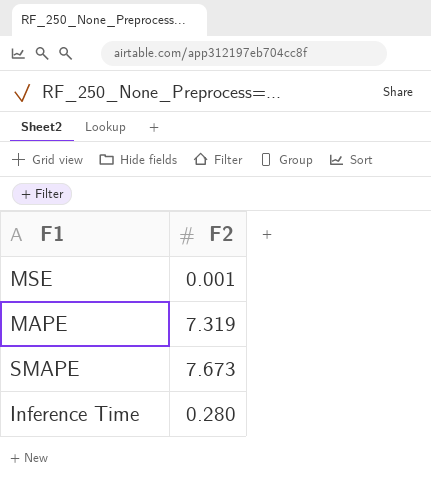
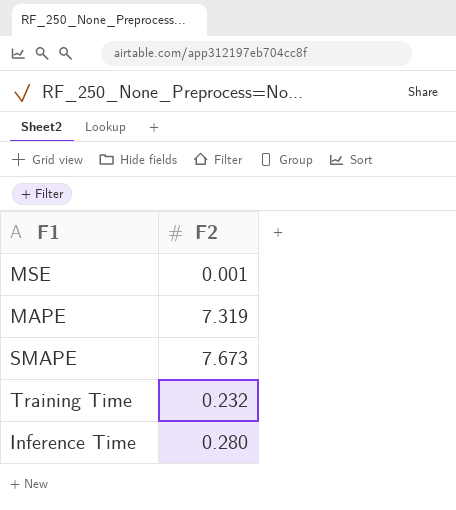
row Training Time: none -> 0.232

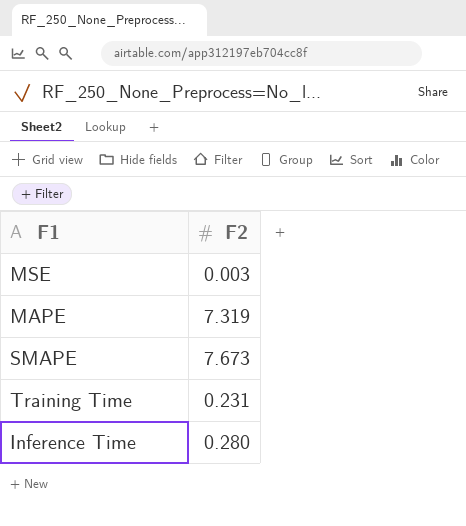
MSE | F2: 0.001 -> 0.003
Training Time | F2: 0.232 -> 0.231

